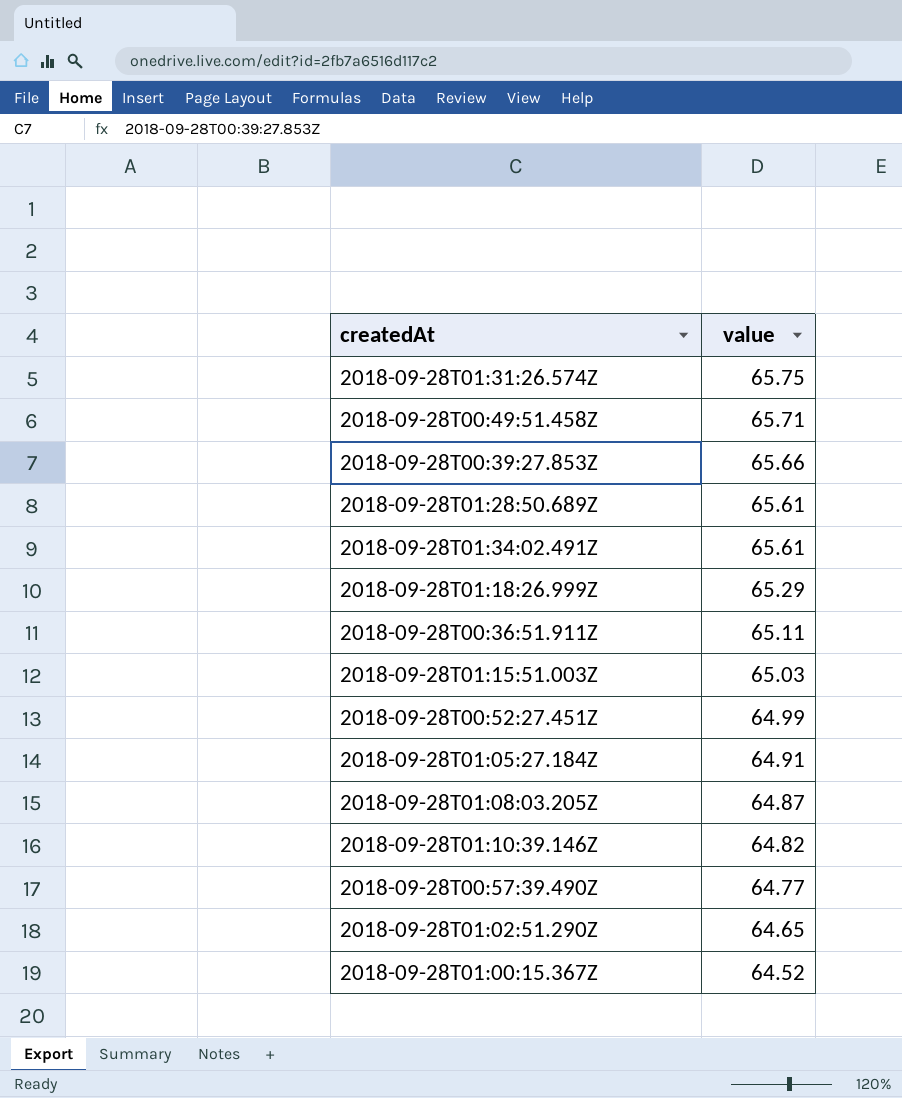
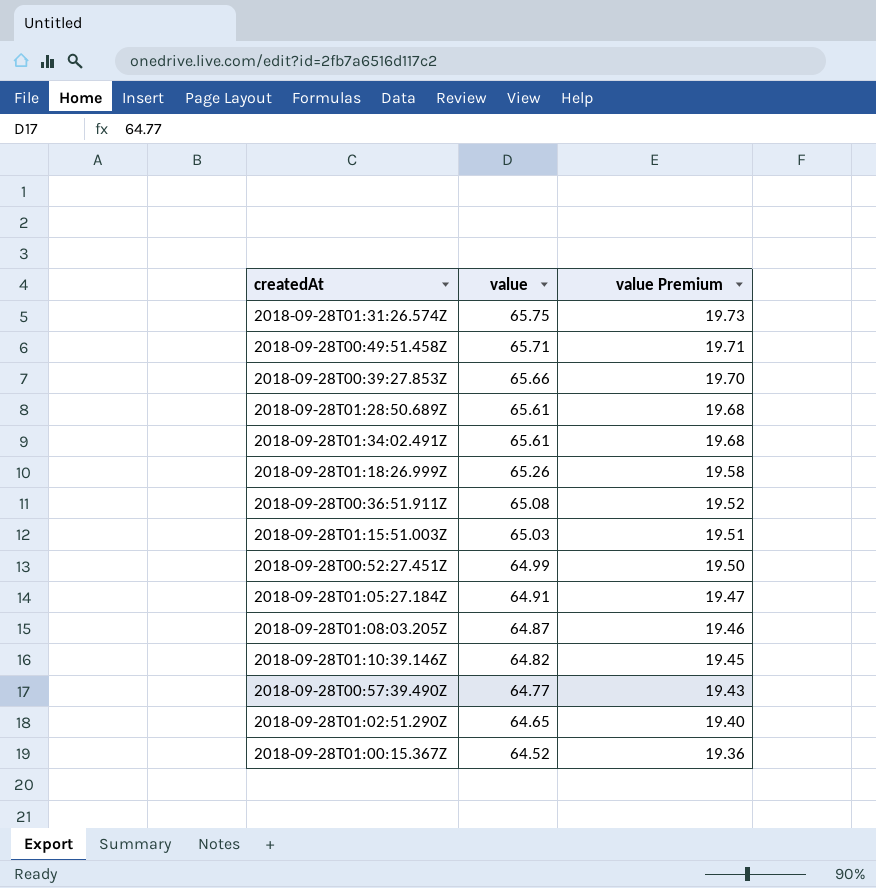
column value Premium | formula: none -> [value] * 0.3
2018-09-28T01:18:26.999Z | value: 65.29 -> 65.26
2018-09-28T00:36:51.911Z | value: 65.11 -> 65.08

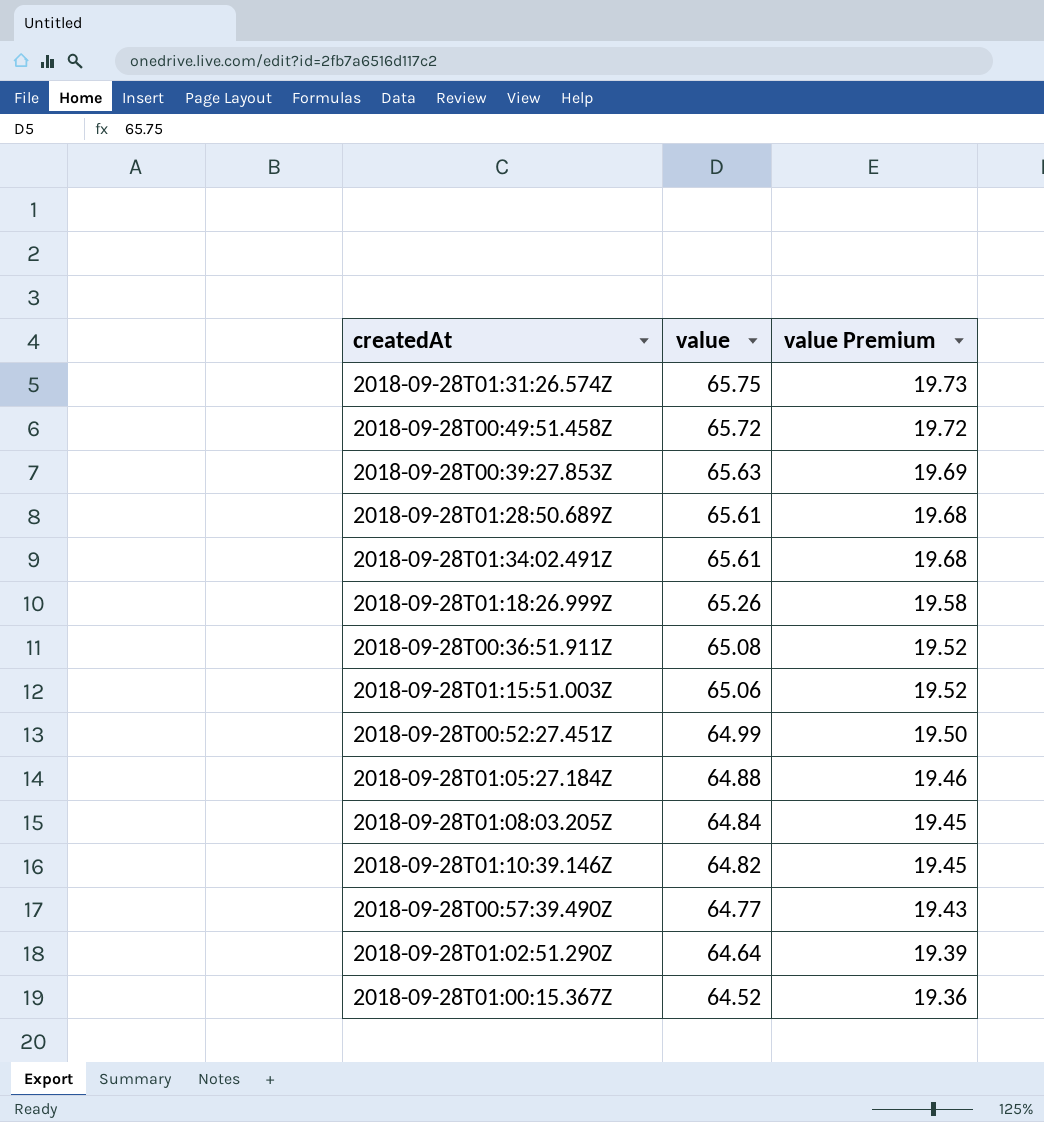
2018-09-28T00:49:51.458Z | value: 65.71 -> 65.72
2018-09-28T00:49:51.458Z | value Premium: 19.71 -> 19.72
2018-09-28T00:39:27.853Z | value: 65.66 -> 65.63
2018-09-28T00:39:27.853Z | value Premium: 19.70 -> 19.69
2018-09-28T01:15:51.003Z | value: 65.03 -> 65.06
2018-09-28T01:15:51.003Z | value Premium: 19.51 -> 19.52
2018-09-28T01:05:27.184Z | value: 64.91 -> 64.88
2018-09-28T01:05:27.184Z | value Premium: 19.47 -> 19.46
2018-09-28T01:08:03.205Z | value: 64.87 -> 64.84
2018-09-28T01:08:03.205Z | value Premium: 19.46 -> 19.45
2018-09-28T01:02:51.290Z | value: 64.65 -> 64.64
2018-09-28T01:02:51.290Z | value Premium: 19.40 -> 19.39

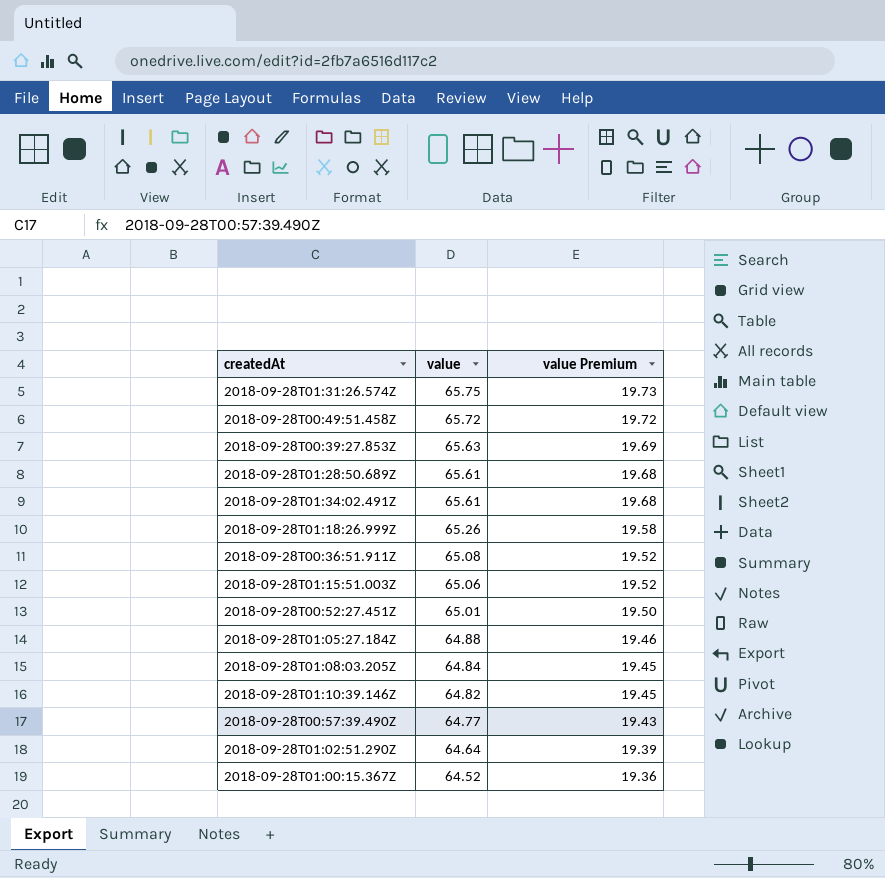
2018-09-28T00:52:27.451Z | value: 64.99 -> 65.01

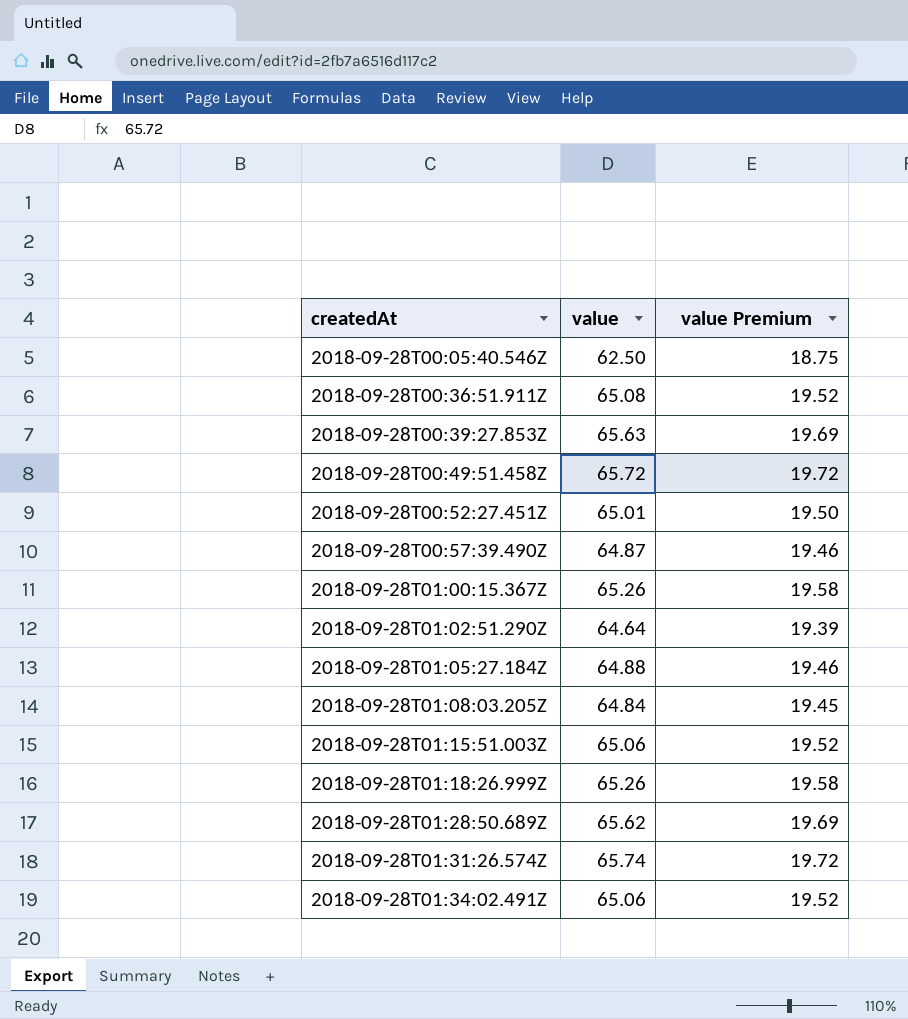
row order: value descending -> createdAt ascending
row 2018-09-28T01:10:39.146Z: 64.82 | 19.45 -> none
row 2018-09-28T00:05:40.546Z: none -> 62.50 | 18.75
2018-09-28T00:57:39.490Z | value: 64.77 -> 64.87
2018-09-28T00:57:39.490Z | value Premium: 19.43 -> 19.46
2018-09-28T01:00:15.367Z | value: 64.52 -> 65.26
2018-09-28T01:00:15.367Z | value Premium: 19.36 -> 19.58
2018-09-28T01:28:50.689Z | value: 65.61 -> 65.62
2018-09-28T01:28:50.689Z | value Premium: 19.68 -> 19.69
2018-09-28T01:31:26.574Z | value: 65.75 -> 65.74
2018-09-28T01:31:26.574Z | value Premium: 19.73 -> 19.72
2018-09-28T01:34:02.491Z | value: 65.61 -> 65.06
2018-09-28T01:34:02.491Z | value Premium: 19.68 -> 19.52

